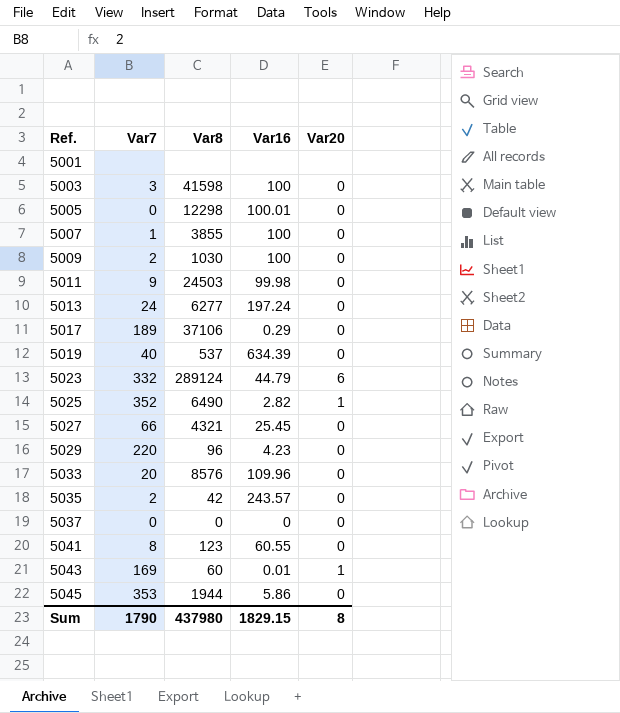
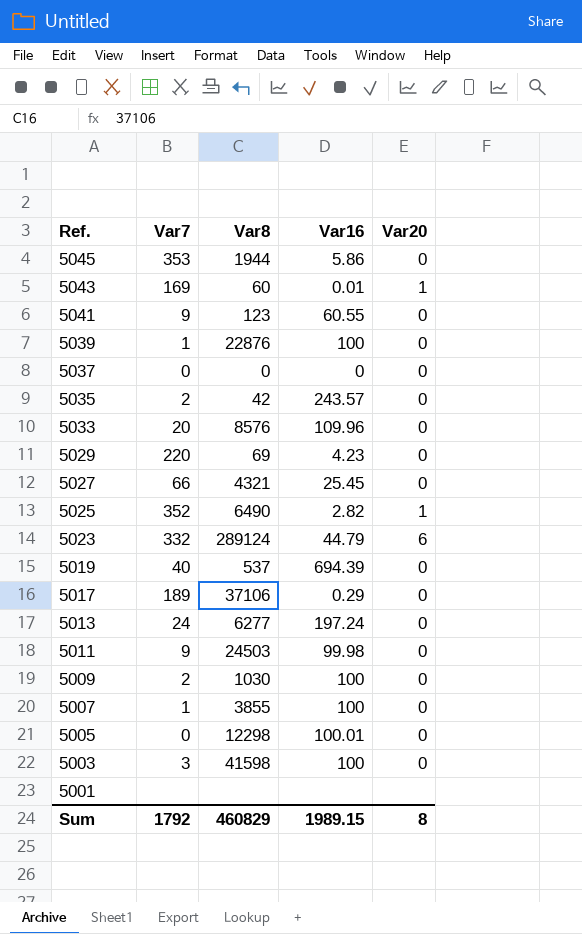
row order: Ref. ascending -> Ref. descending
5041 | Var7: 8 -> 9
row 5039: none -> 1 | 22876 | 100 | 0
5029 | Var8: 96 -> 69
5019 | Var16: 634.39 -> 694.39
Sum | Var7: 1790 -> 1792
Sum | Var8: 437980 -> 460829
Sum | Var16: 1829.15 -> 1989.15

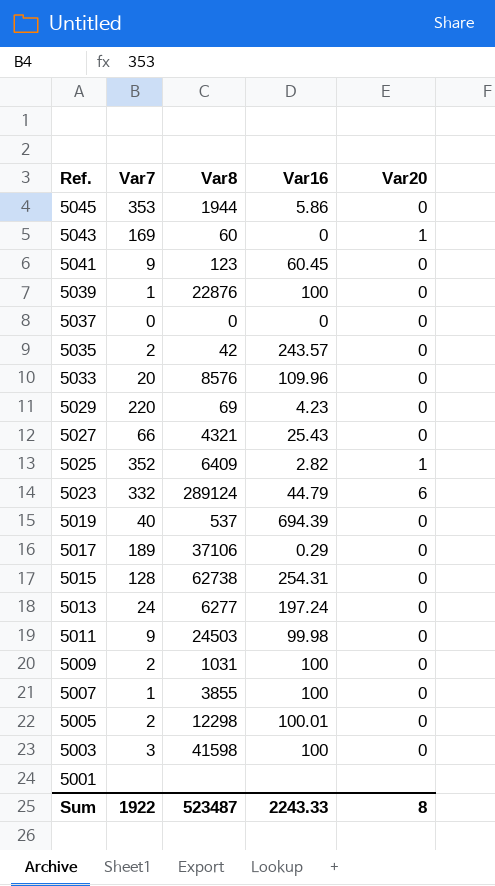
5043 | Var16: 0.01 -> 0
5041 | Var16: 60.55 -> 60.45
5027 | Var16: 25.45 -> 25.43
5025 | Var8: 6490 -> 6409
row 5015: none -> 128 | 62738 | 254.31 | 0
5009 | Var8: 1030 -> 1031
5005 | Var7: 0 -> 2
Sum | Var7: 1792 -> 1922
Sum | Var8: 460829 -> 523487
Sum | Var16: 1989.15 -> 2243.33

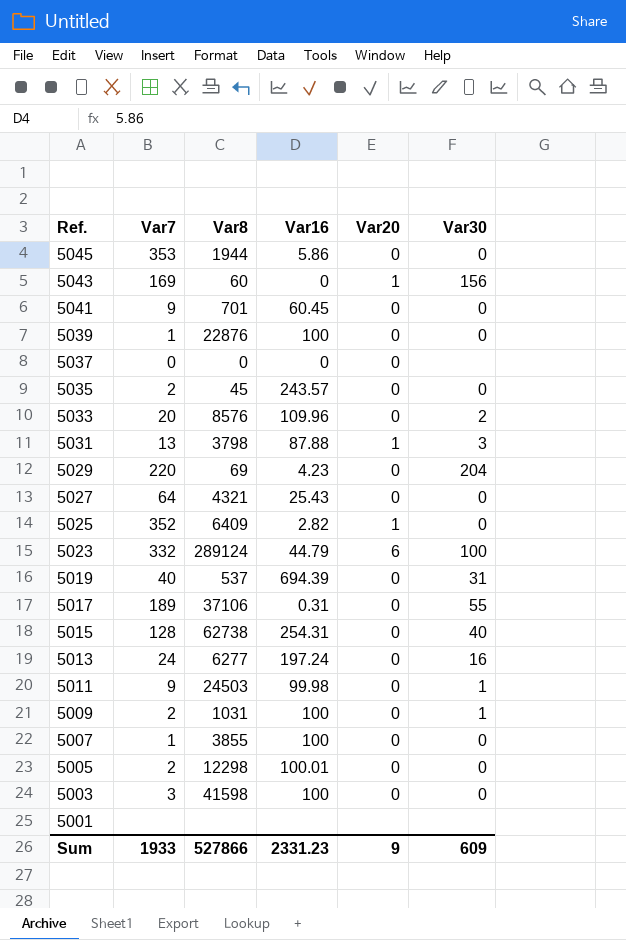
column Var30 | position: none -> 6
5041 | Var8: 123 -> 701
5035 | Var8: 42 -> 45
row 5031: none -> 13 | 3798 | 87.88 | 1 | 3
5027 | Var7: 66 -> 64
5017 | Var16: 0.29 -> 0.31
Sum | Var7: 1922 -> 1933
Sum | Var8: 523487 -> 527866
Sum | Var16: 2243.33 -> 2331.23
Sum | Var20: 8 -> 9

